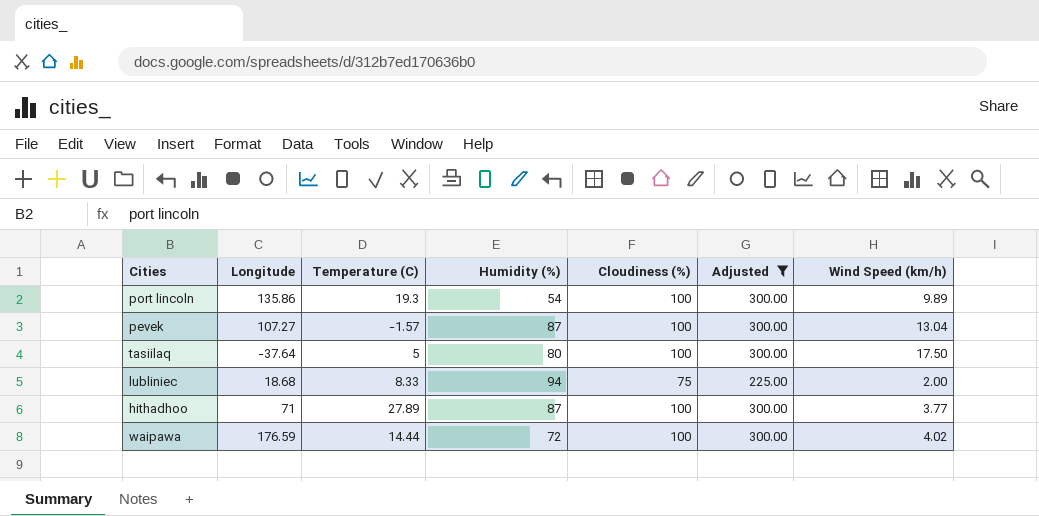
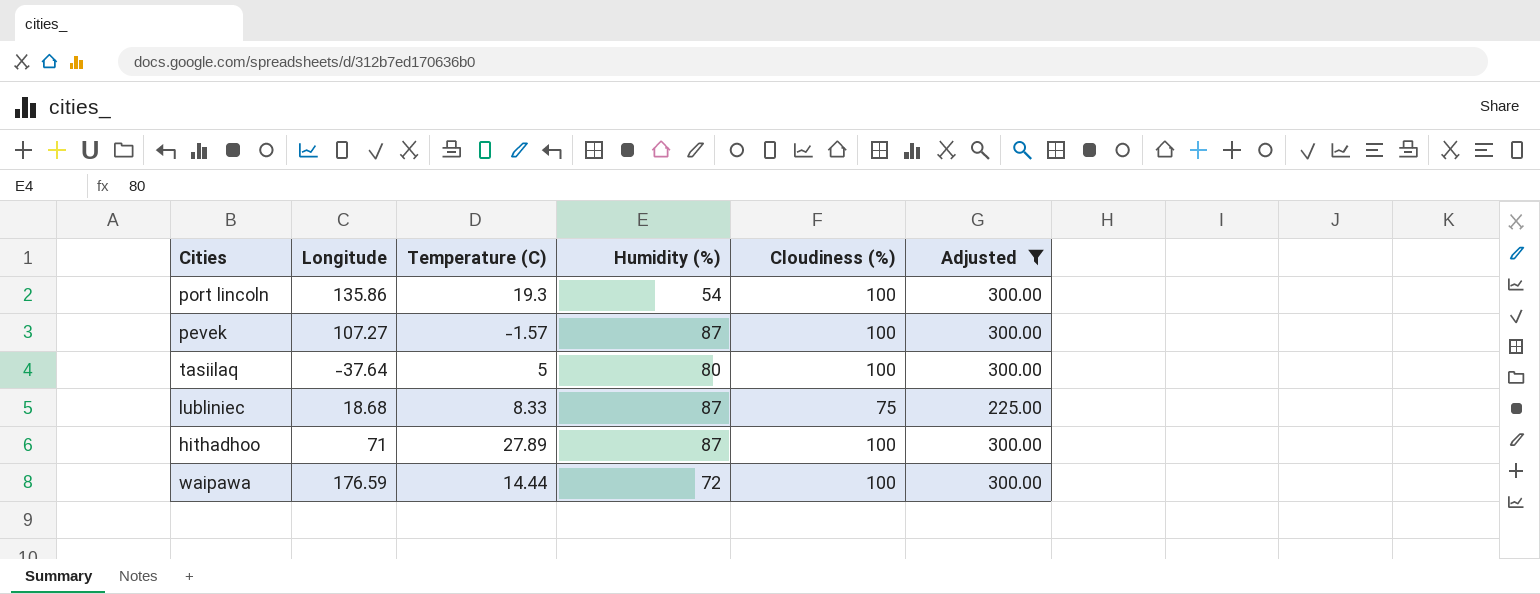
column Wind Speed (km/h) | position: 7 -> none
lubliniec | Humidity (%): 94 -> 87

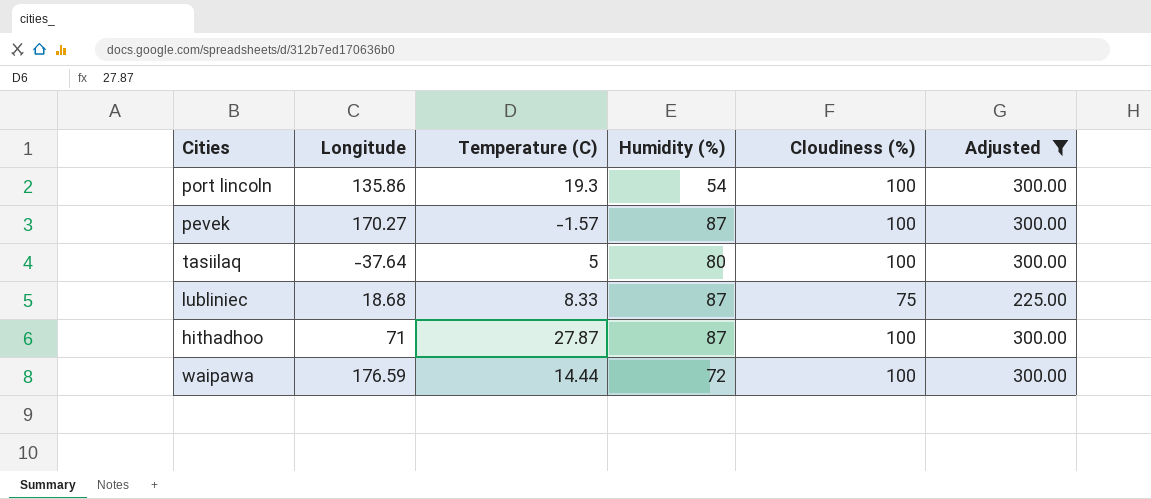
pevek | Longitude: 107.27 -> 170.27
hithadhoo | Temperature (C): 27.89 -> 27.87

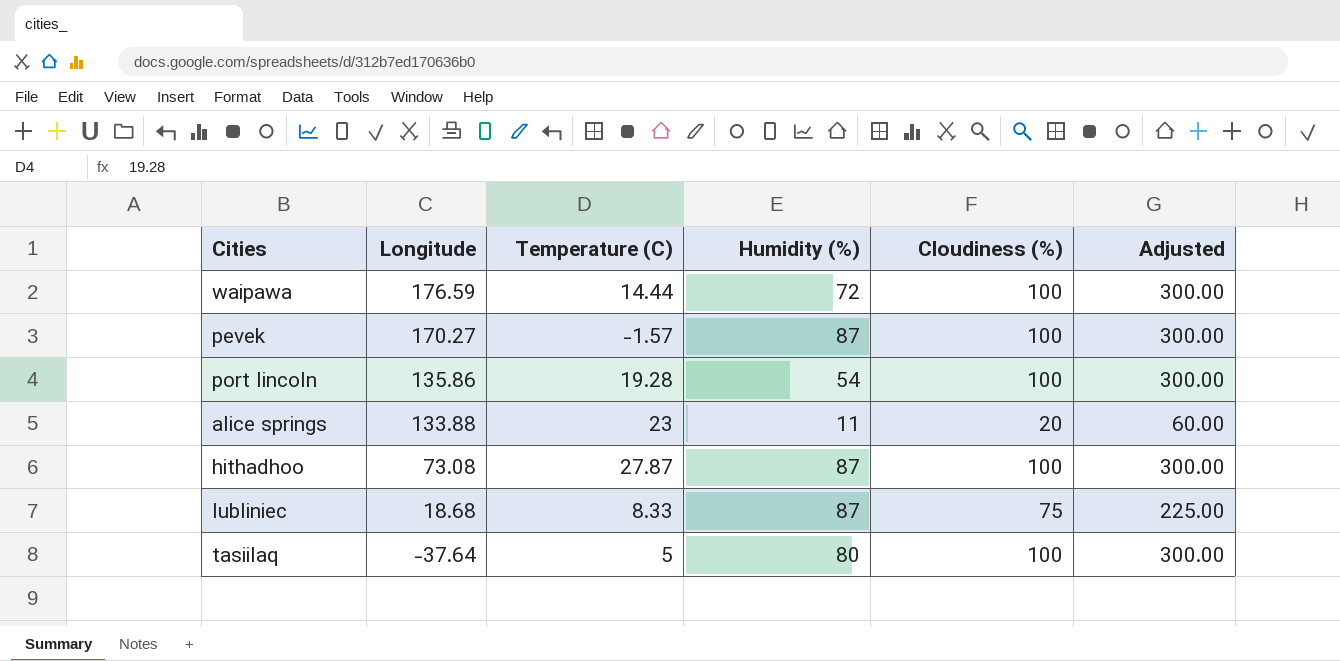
filter: Adjusted != 60.00 -> none
row order: none -> Longitude descending
port lincoln | Temperature (C): 19.3 -> 19.28
hithadhoo | Longitude: 71 -> 73.08

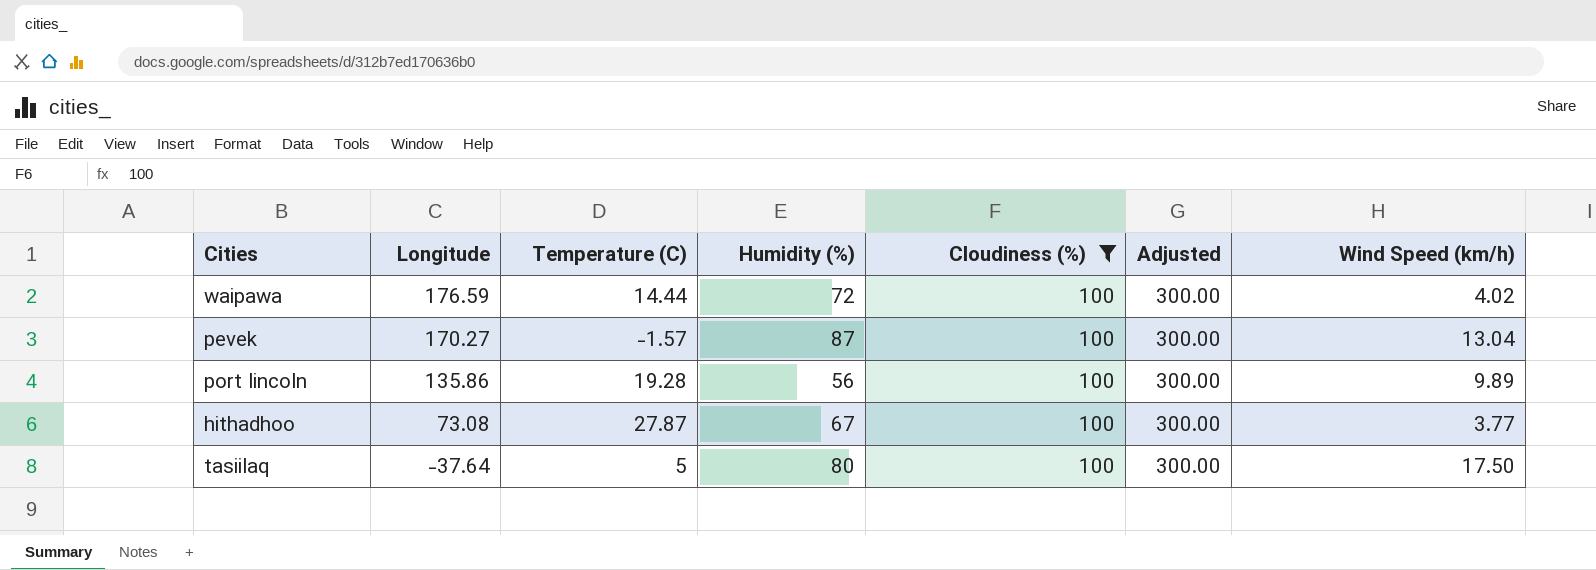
filter: none -> Cloudiness (%) = 100
column Wind Speed (km/h) | position: none -> 7
port lincoln | Humidity (%): 54 -> 56
hithadhoo | Humidity (%): 87 -> 67

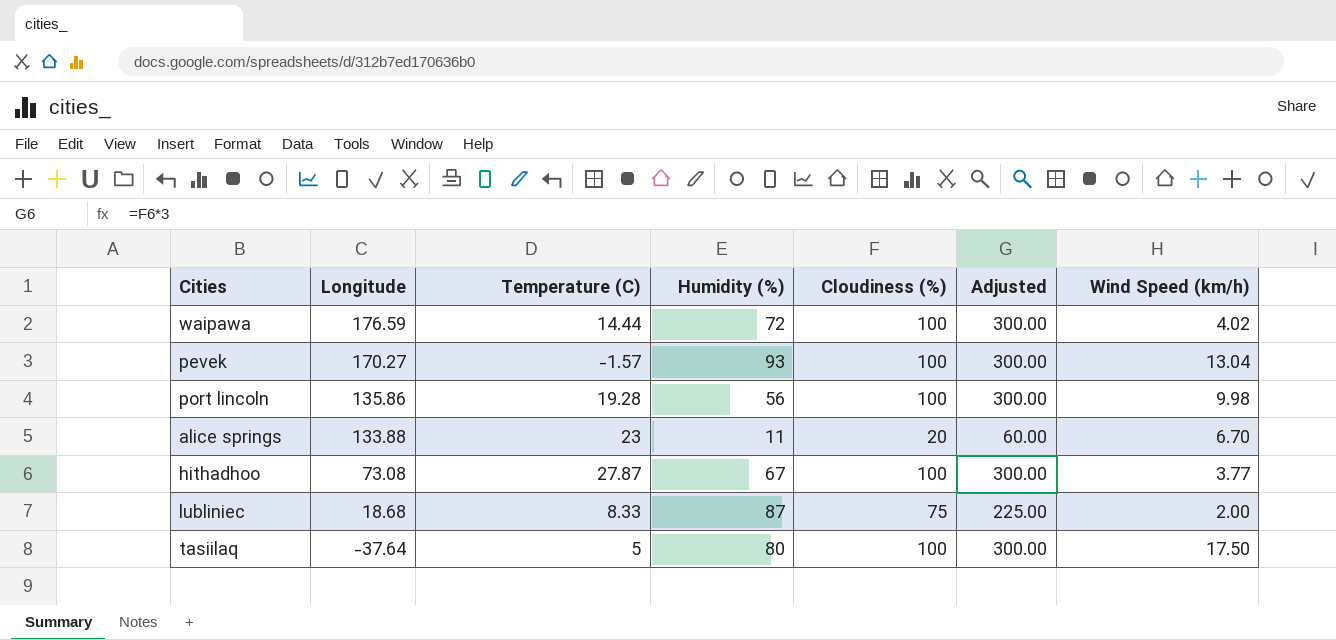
filter: Cloudiness (%) = 100 -> none
pevek | Humidity (%): 87 -> 93
port lincoln | Wind Speed (km/h): 9.89 -> 9.98

